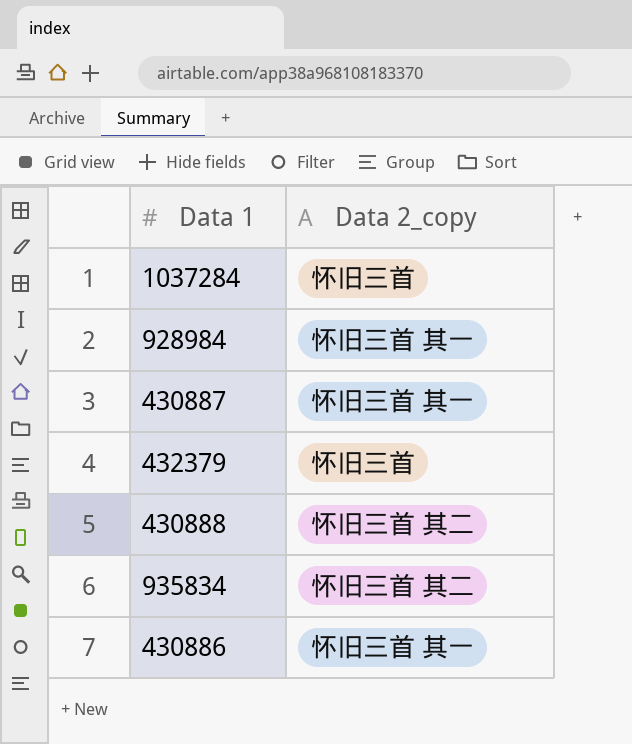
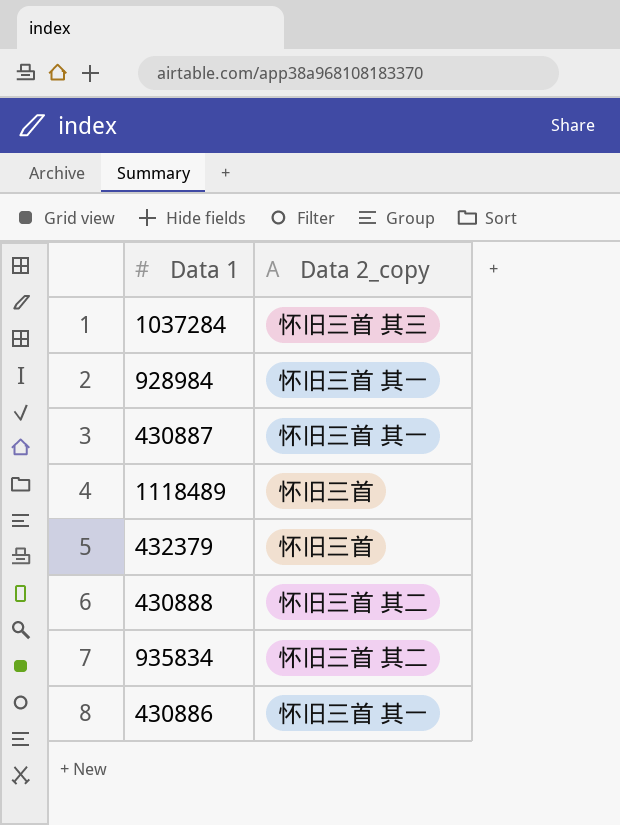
1037284 | Data 2_copy: 怀旧三首 -> 怀旧三首 其三
row 1118489: none -> 怀旧三首

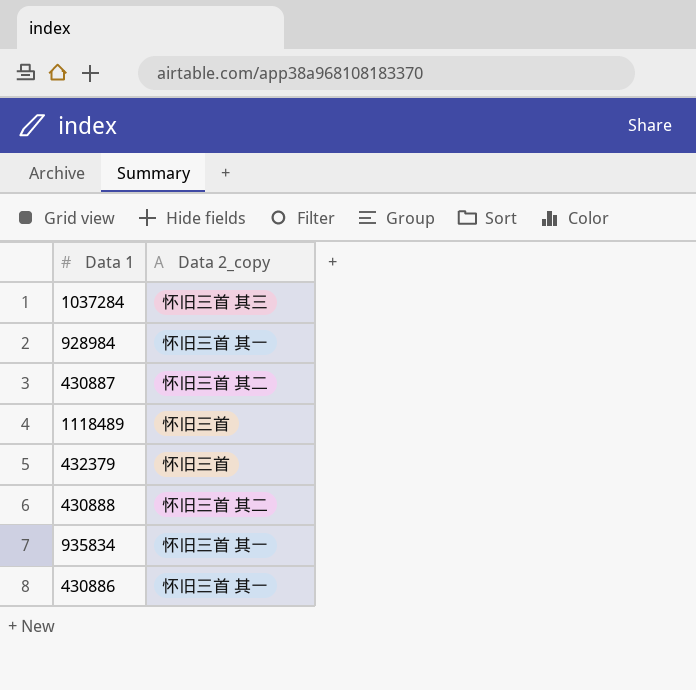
430887 | Data 2_copy: 怀旧三首 其一 -> 怀旧三首 其二
935834 | Data 2_copy: 怀旧三首 其二 -> 怀旧三首 其一

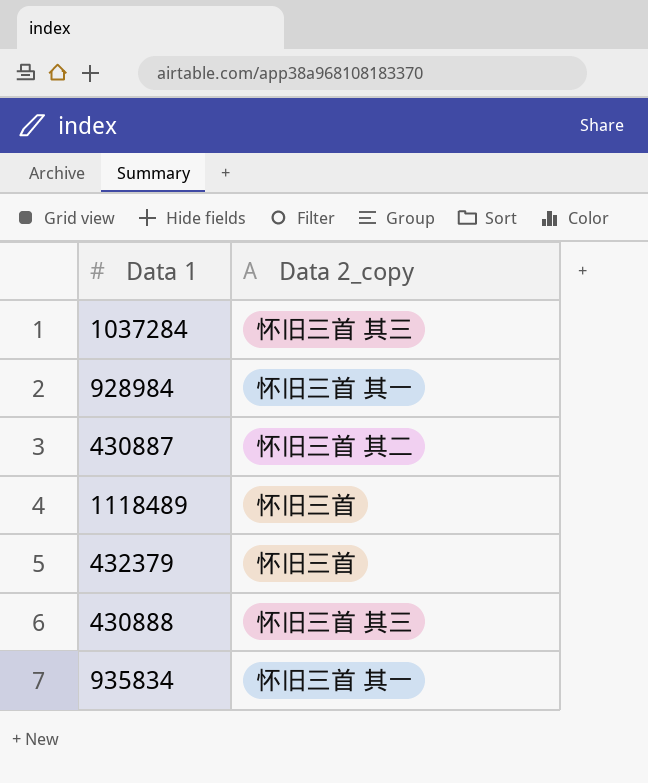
row 430886: 怀旧三首 其一 -> none
430888 | Data 2_copy: 怀旧三首 其二 -> 怀旧三首 其三

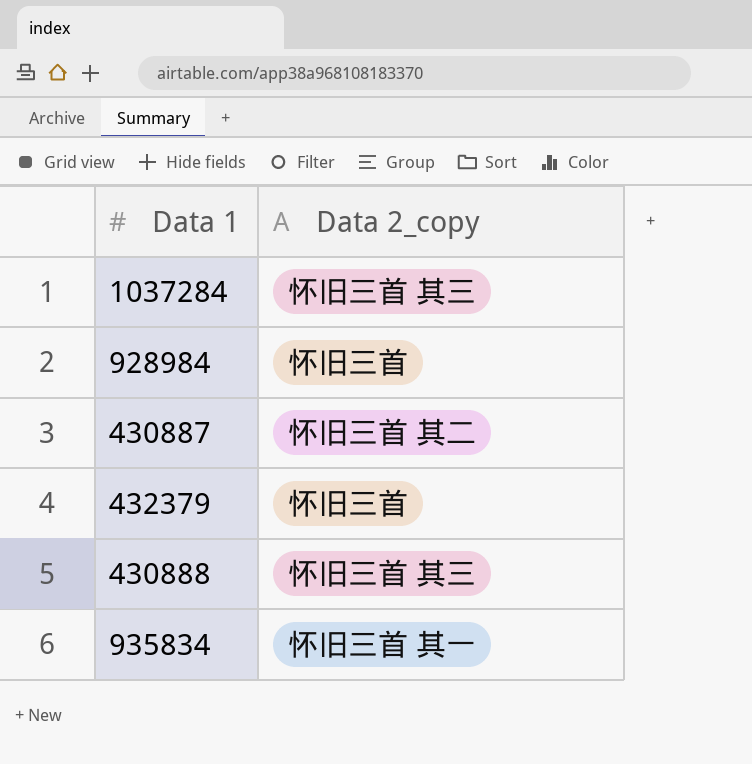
row 1118489: 怀旧三首 -> none
928984 | Data 2_copy: 怀旧三首 其一 -> 怀旧三首

